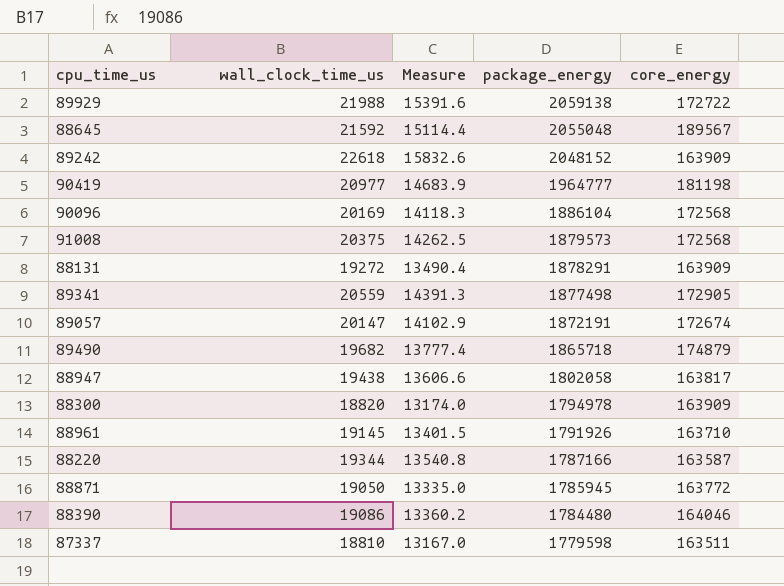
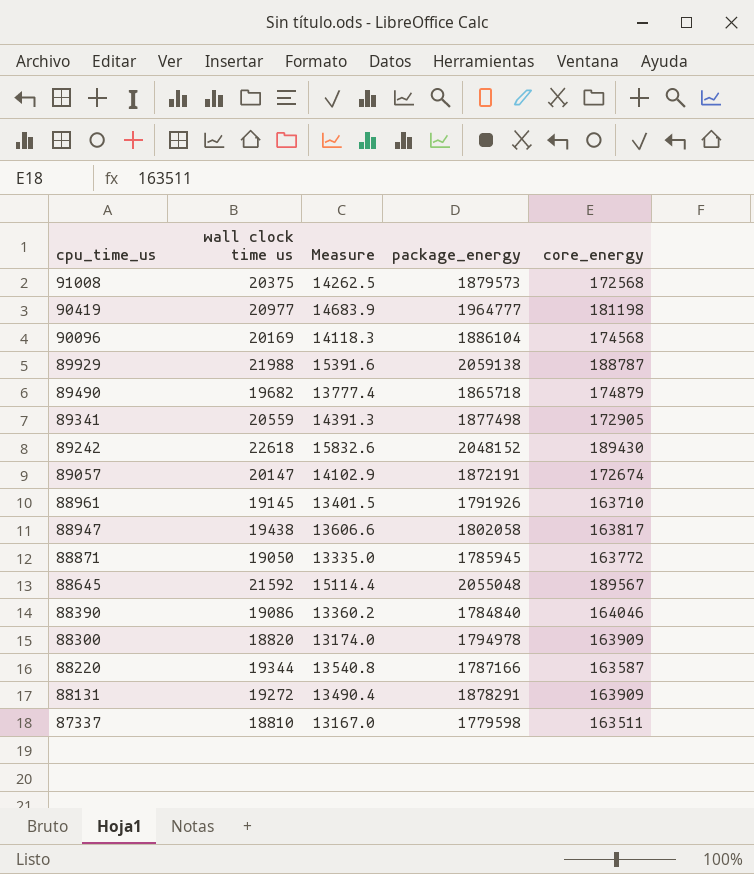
row order: package_energy descending -> cpu_time_us descending
column name: wall_clock_time_us -> wall clock time us
90096 | core_energy: 172568 -> 174568
89929 | core_energy: 172722 -> 188787
89242 | core_energy: 163909 -> 189430
88390 | package_energy: 1784480 -> 1784840

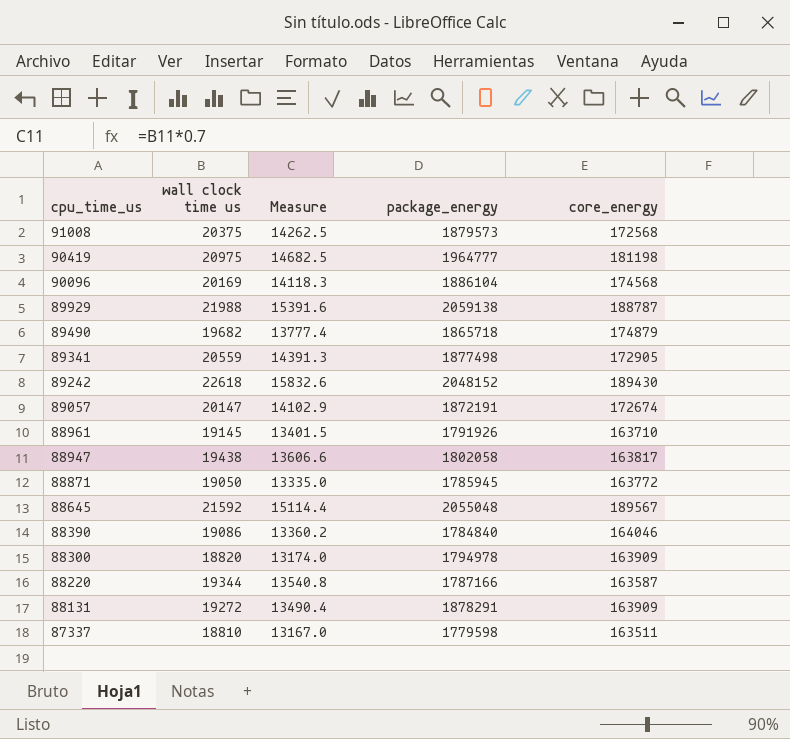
90419 | wall clock time us: 20977 -> 20975
90419 | Measure: 14683.9 -> 14682.5

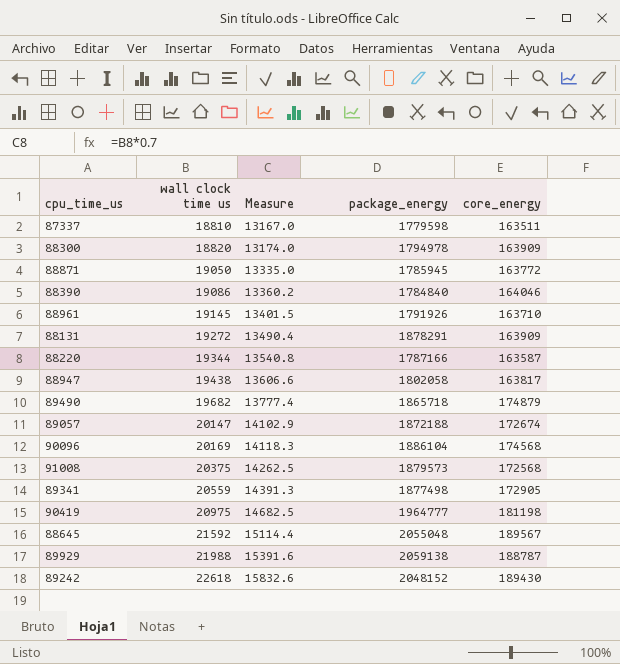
row order: cpu_time_us descending -> wall clock time us ascending
89057 | package_energy: 1872191 -> 1872188

